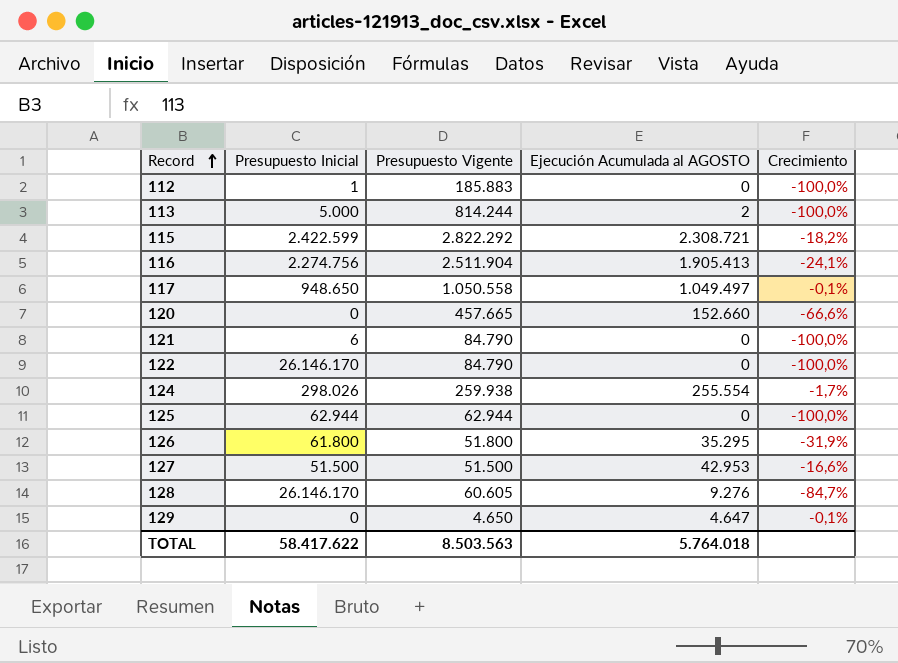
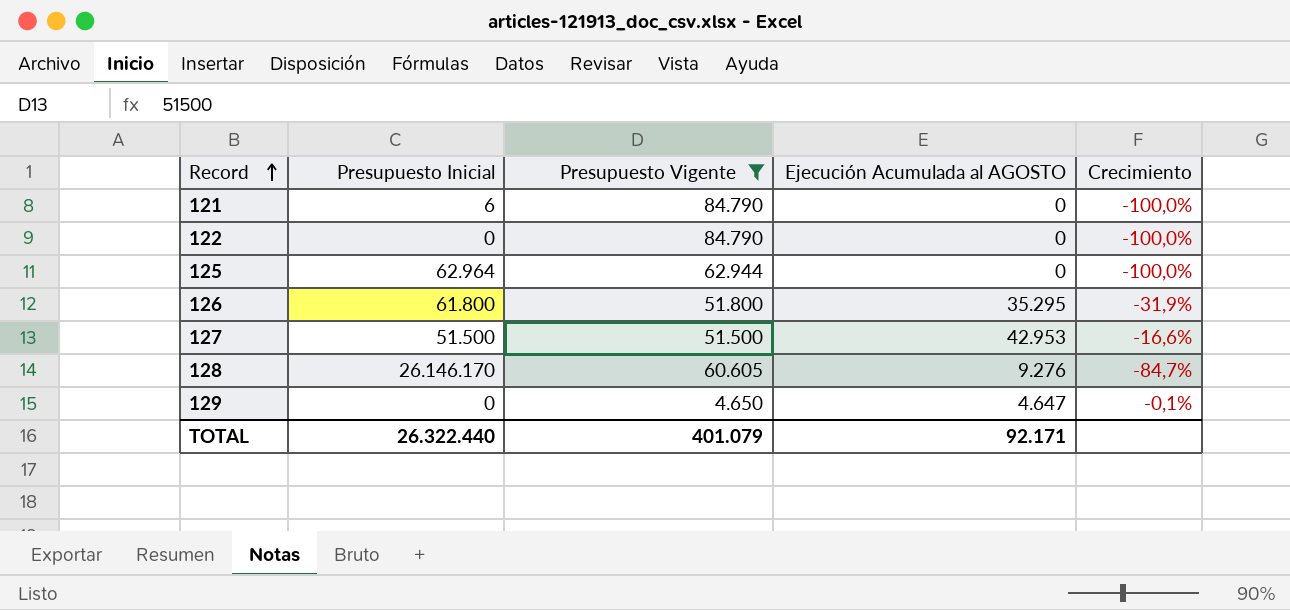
filter: none -> Presupuesto Vigente <= 84.790
122 | Presupuesto Inicial: 26.146.170 -> 0
125 | Presupuesto Inicial: 62.944 -> 62.964
TOTAL | Presupuesto Inicial: 58.417.622 -> 26.322.440
TOTAL | Presupuesto Vigente: 8.503.563 -> 401.079
TOTAL | Ejecución Acumulada al AGOSTO: 5.764.018 -> 92.171

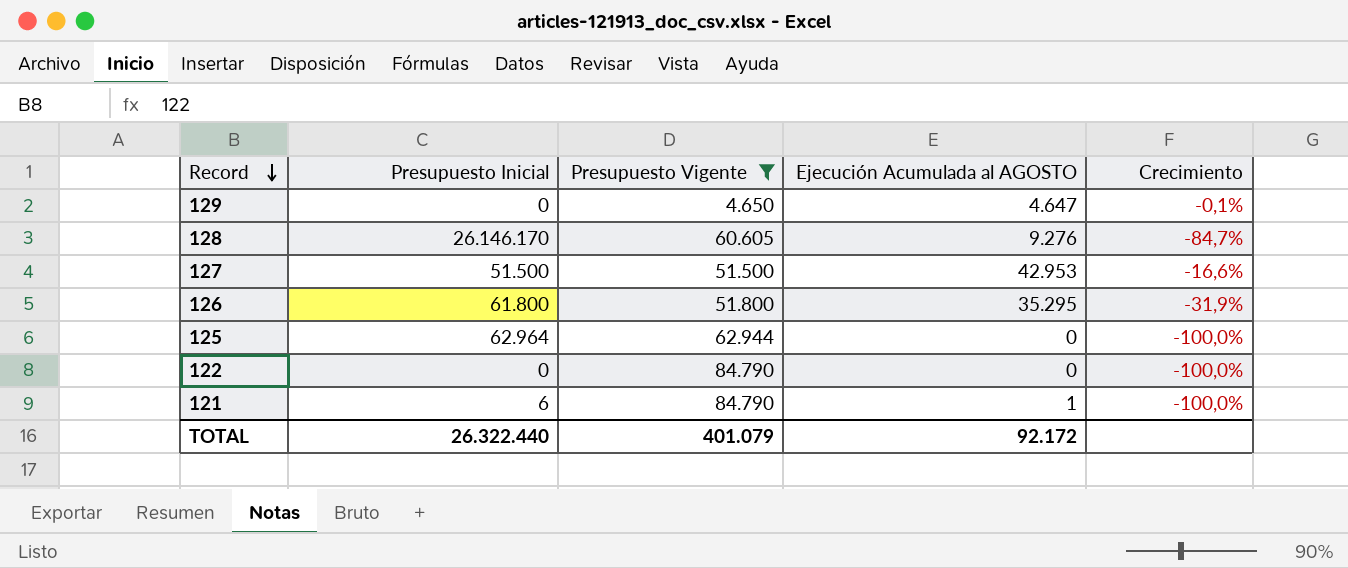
row order: Record ascending -> Record descending
121 | Ejecución Acumulada al AGOSTO: 0 -> 1
TOTAL | Ejecución Acumulada al AGOSTO: 92.171 -> 92.172

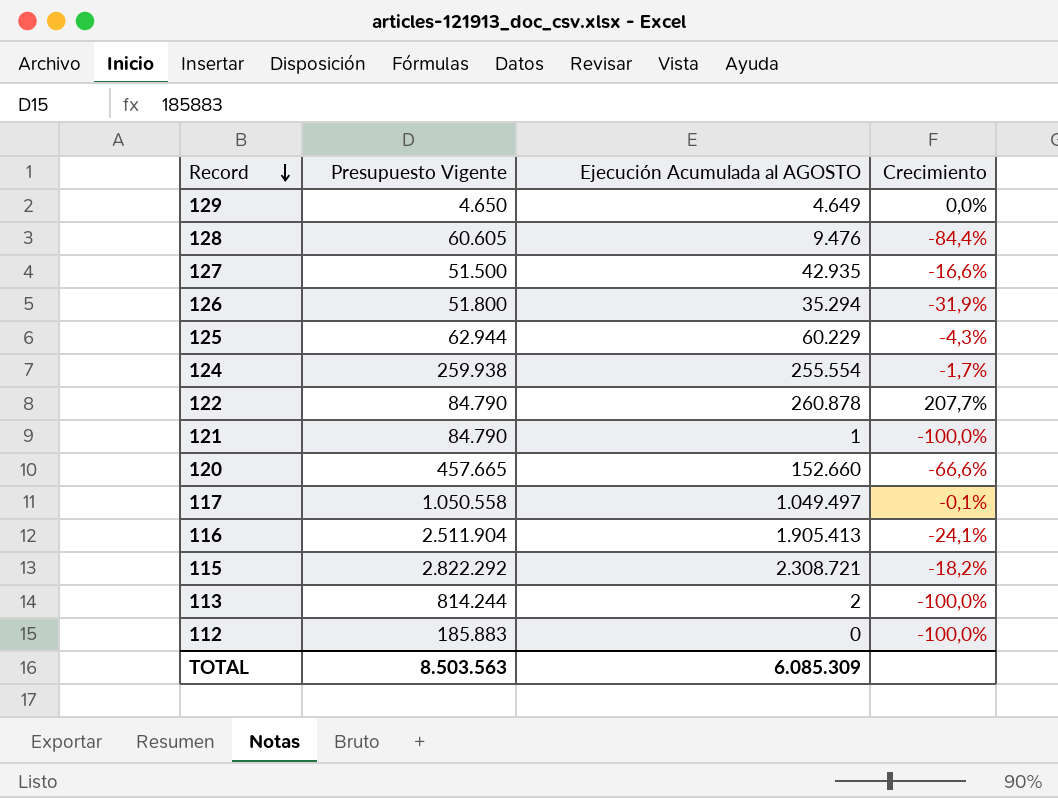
filter: Presupuesto Vigente <= 84.790 -> none
column Presupuesto Inicial | position: 2 -> none
129 | Ejecución Acumulada al AGOSTO: 4.647 -> 4.649
129 | Crecimiento: -0,1% -> 0,0%
128 | Ejecución Acumulada al AGOSTO: 9.276 -> 9.476
128 | Crecimiento: -84,7% -> -84,4%
127 | Ejecución Acumulada al AGOSTO: 42.953 -> 42.935
126 | Ejecución Acumulada al AGOSTO: 35.295 -> 35.294
125 | Ejecución Acumulada al AGOSTO: 0 -> 60.229
125 | Crecimiento: -100,0% -> -4,3%
122 | Ejecución Acumulada al AGOSTO: 0 -> 260.878
122 | Crecimiento: -100,0% -> 207,7%
TOTAL | Presupuesto Vigente: 401.079 -> 8.503.563
TOTAL | Ejecución Acumulada al AGOSTO: 92.172 -> 6.085.309

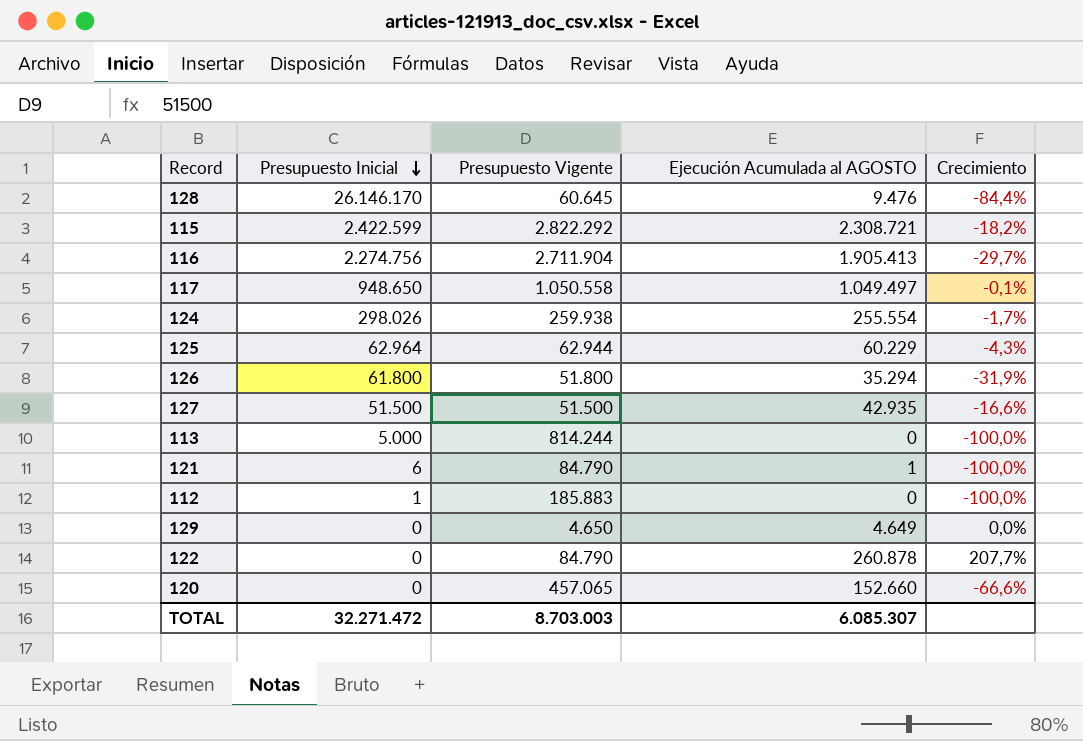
row order: Record descending -> Presupuesto Inicial descending
column Presupuesto Inicial | position: none -> 2
128 | Presupuesto Vigente: 60.605 -> 60.645
116 | Presupuesto Vigente: 2.511.904 -> 2.711.904
116 | Crecimiento: -24,1% -> -29,7%
113 | Ejecución Acumulada al AGOSTO: 2 -> 0
120 | Presupuesto Vigente: 457.665 -> 457.065
TOTAL | Presupuesto Vigente: 8.503.563 -> 8.703.003
TOTAL | Ejecución Acumulada al AGOSTO: 6.085.309 -> 6.085.307

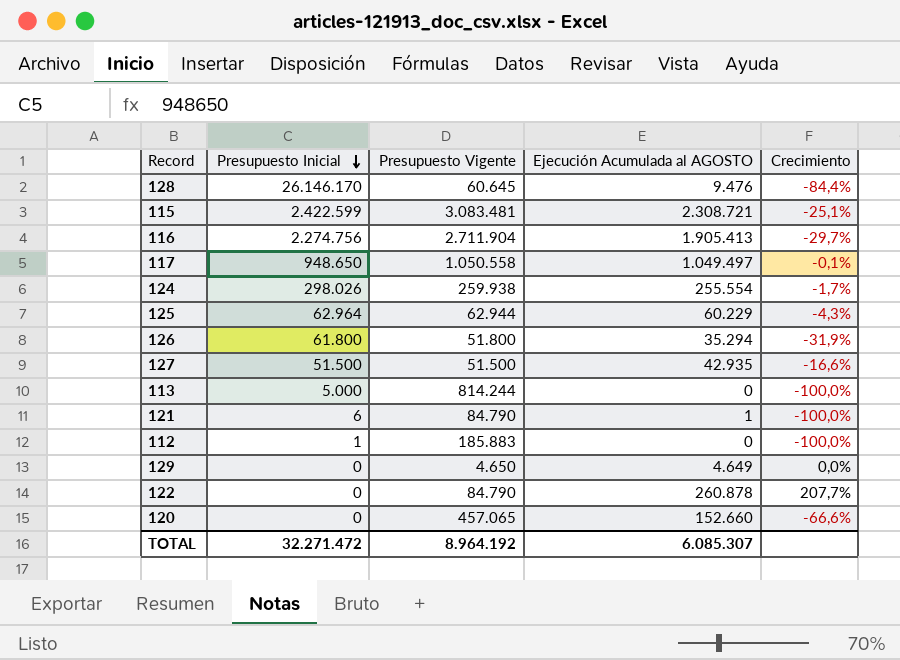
115 | Presupuesto Vigente: 2.822.292 -> 3.083.481
115 | Crecimiento: -18,2% -> -25,1%
TOTAL | Presupuesto Vigente: 8.703.003 -> 8.964.192

